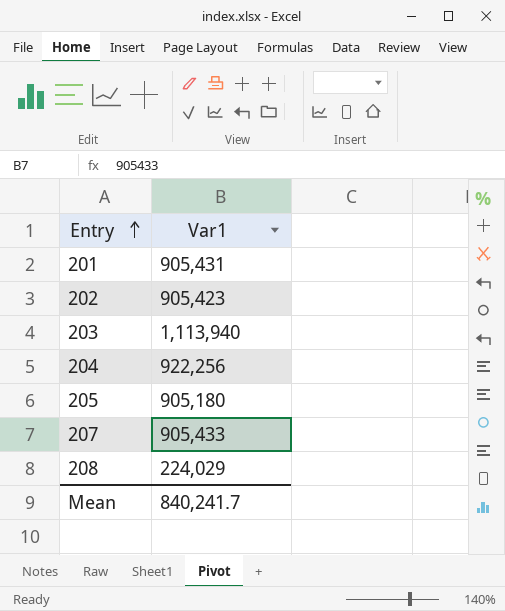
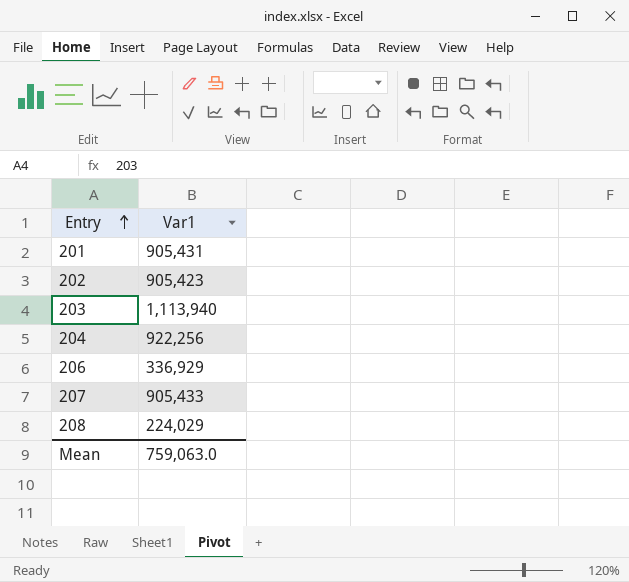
row 205: 905,180 -> none
row 206: none -> 336,929
Mean | Var1: 840,241.7 -> 759,063.0

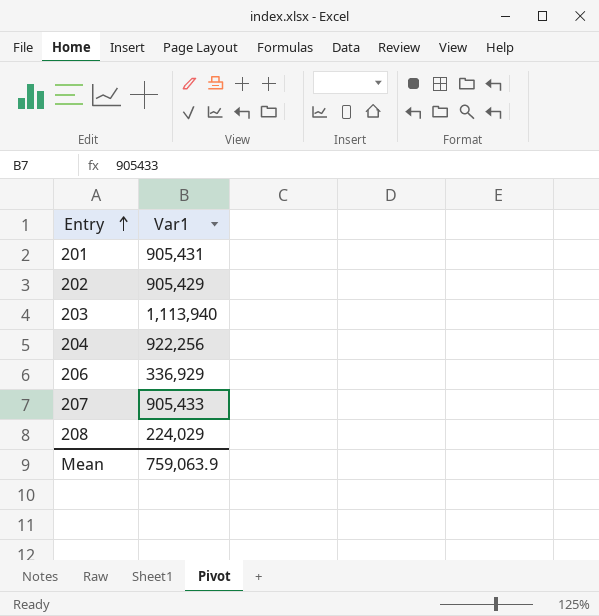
202 | Var1: 905,423 -> 905,429
Mean | Var1: 759,063.0 -> 759,063.9

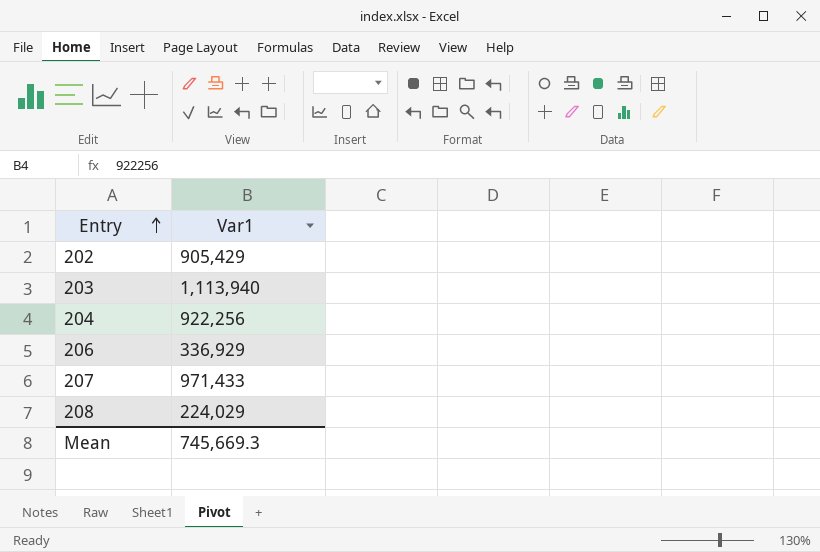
row 201: 905,431 -> none
207 | Var1: 905,433 -> 971,433
Mean | Var1: 759,063.9 -> 745,669.3

